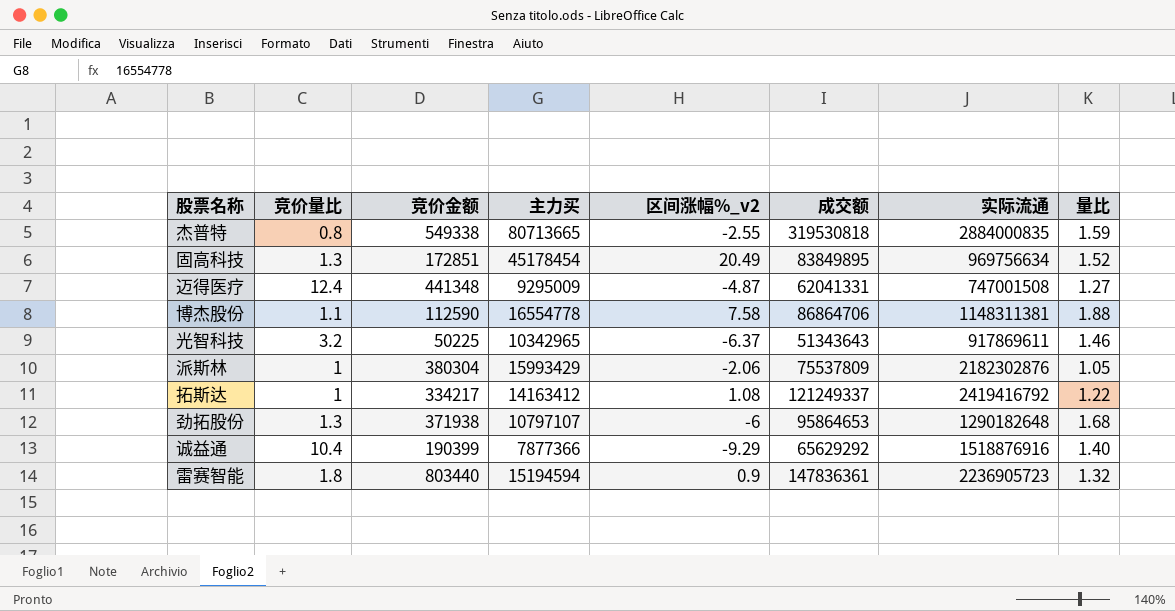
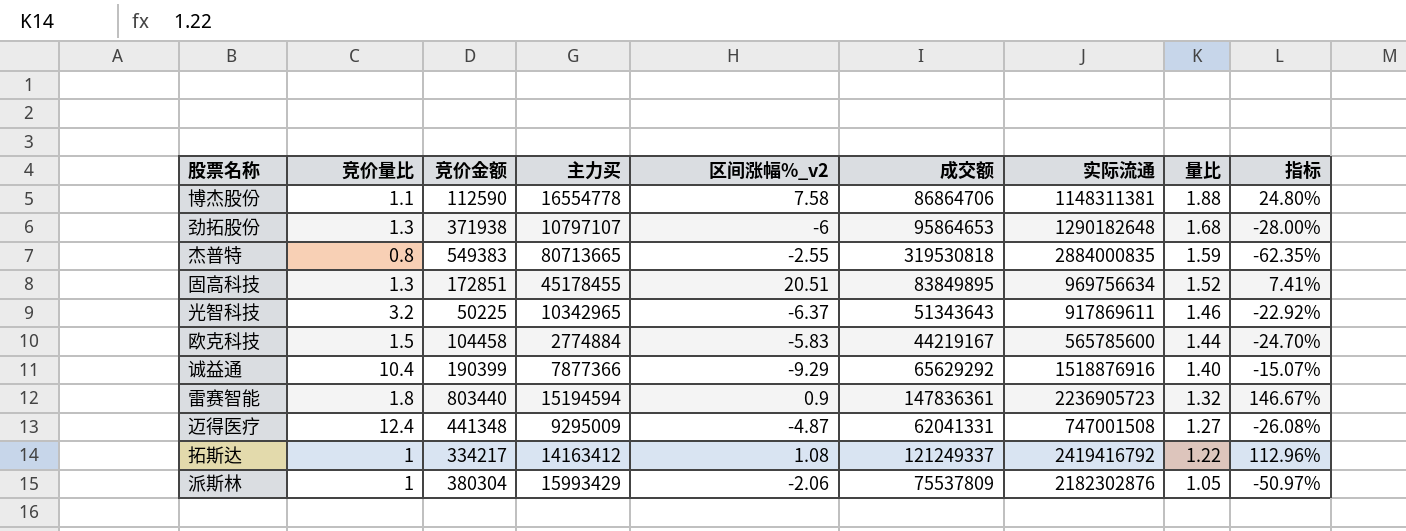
row order: none -> 量比 descending
column 指标 | formula: none -> [量比] / [区间涨幅%_v2]
杰普特 | 竞价金额: 549338 -> 549383
固高科技 | 主力买: 45178454 -> 45178455
固高科技 | 区间涨幅%_v2: 20.49 -> 20.51
row 欧克科技: none -> 1.5 | 104458 | 2774884 | -5.83 | 44219167 | 565785600 | 1.44 | -24.70%

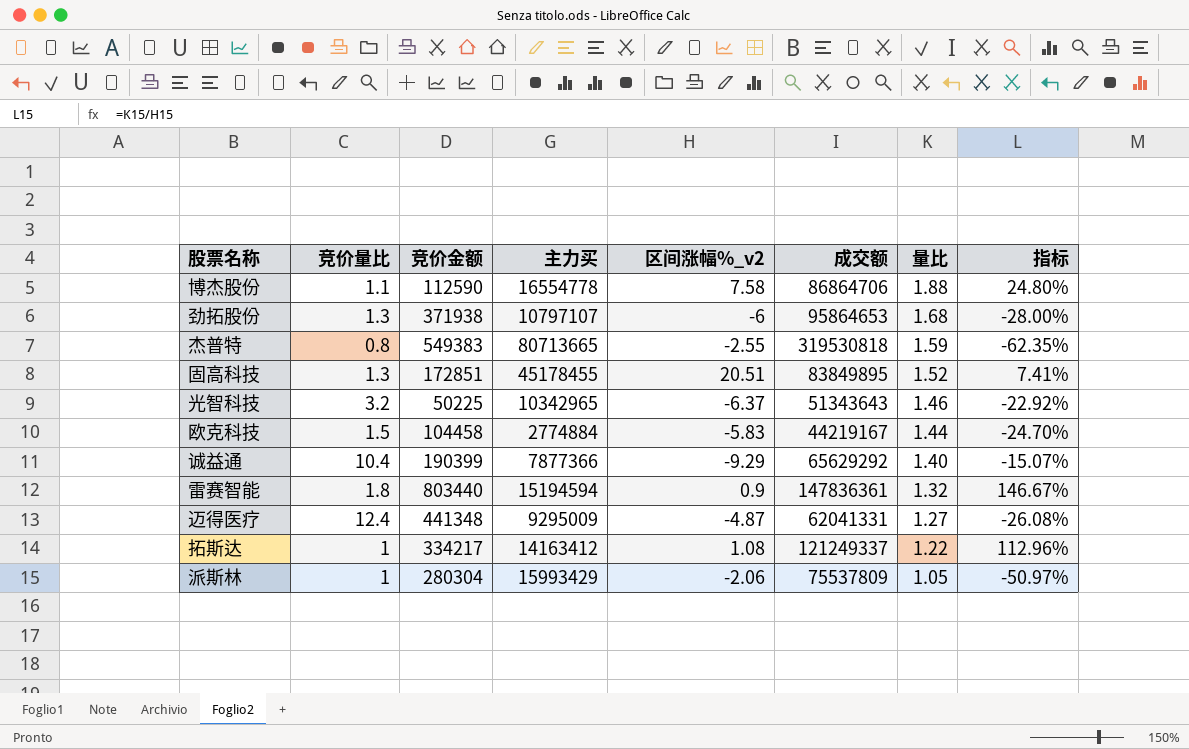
column 实际流通 | position: 7 -> none
派斯林 | 竞价金额: 380304 -> 280304

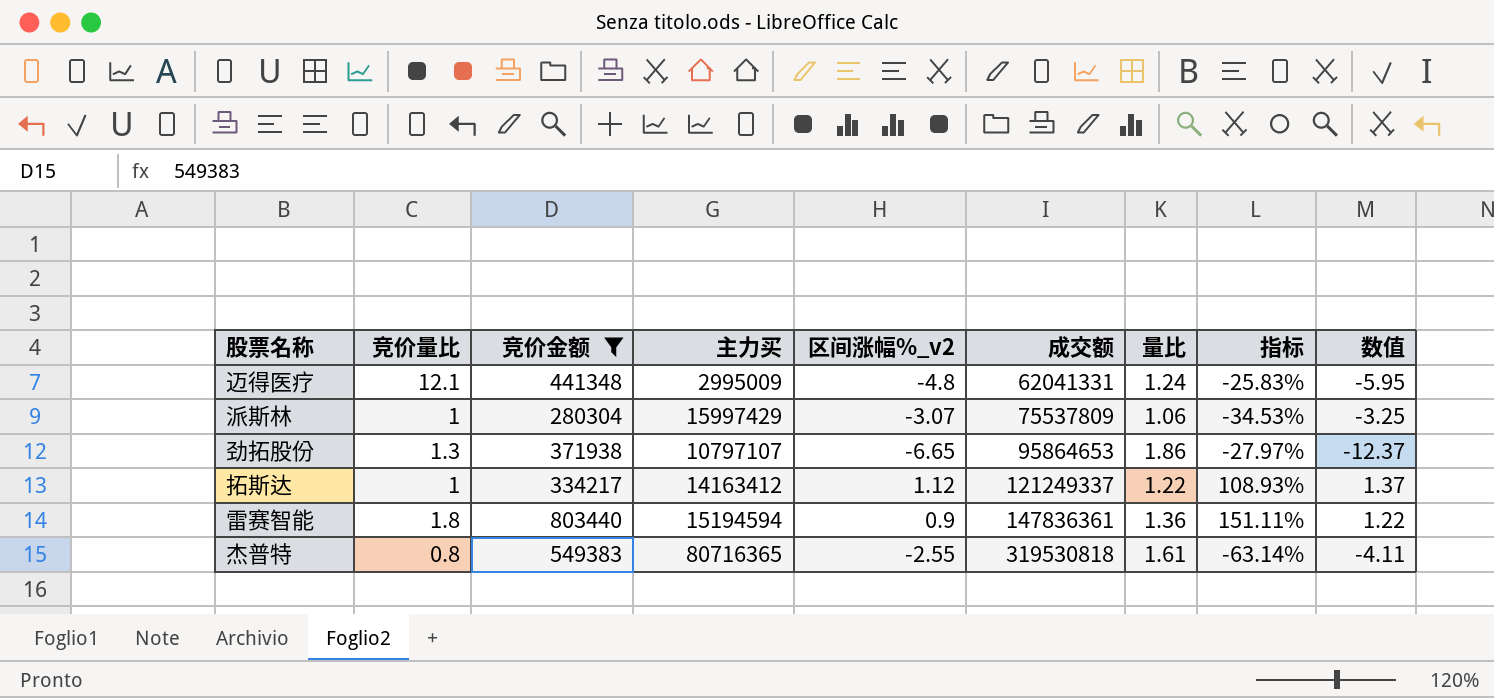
filter: none -> 竞价金额 >= 280304
row order: 量比 descending -> 成交额 ascending
column 数值 | formula: none -> [区间涨幅%_v2] * [量比]
迈得医疗 | 竞价量比: 12.4 -> 12.1
迈得医疗 | 主力买: 9295009 -> 2995009
迈得医疗 | 区间涨幅%_v2: -4.87 -> -4.8
迈得医疗 | 量比: 1.27 -> 1.24
迈得医疗 | 指标: -26.08% -> -25.83%
派斯林 | 主力买: 15993429 -> 15997429
派斯林 | 区间涨幅%_v2: -2.06 -> -3.07
派斯林 | 量比: 1.05 -> 1.06
派斯林 | 指标: -50.97% -> -34.53%
劲拓股份 | 区间涨幅%_v2: -6 -> -6.65
劲拓股份 | 量比: 1.68 -> 1.86
劲拓股份 | 指标: -28.00% -> -27.97%
拓斯达 | 区间涨幅%_v2: 1.08 -> 1.12
拓斯达 | 指标: 112.96% -> 108.93%
雷赛智能 | 量比: 1.32 -> 1.36
雷赛智能 | 指标: 146.67% -> 151.11%
杰普特 | 主力买: 80713665 -> 80716365
杰普特 | 量比: 1.59 -> 1.61
杰普特 | 指标: -62.35% -> -63.14%

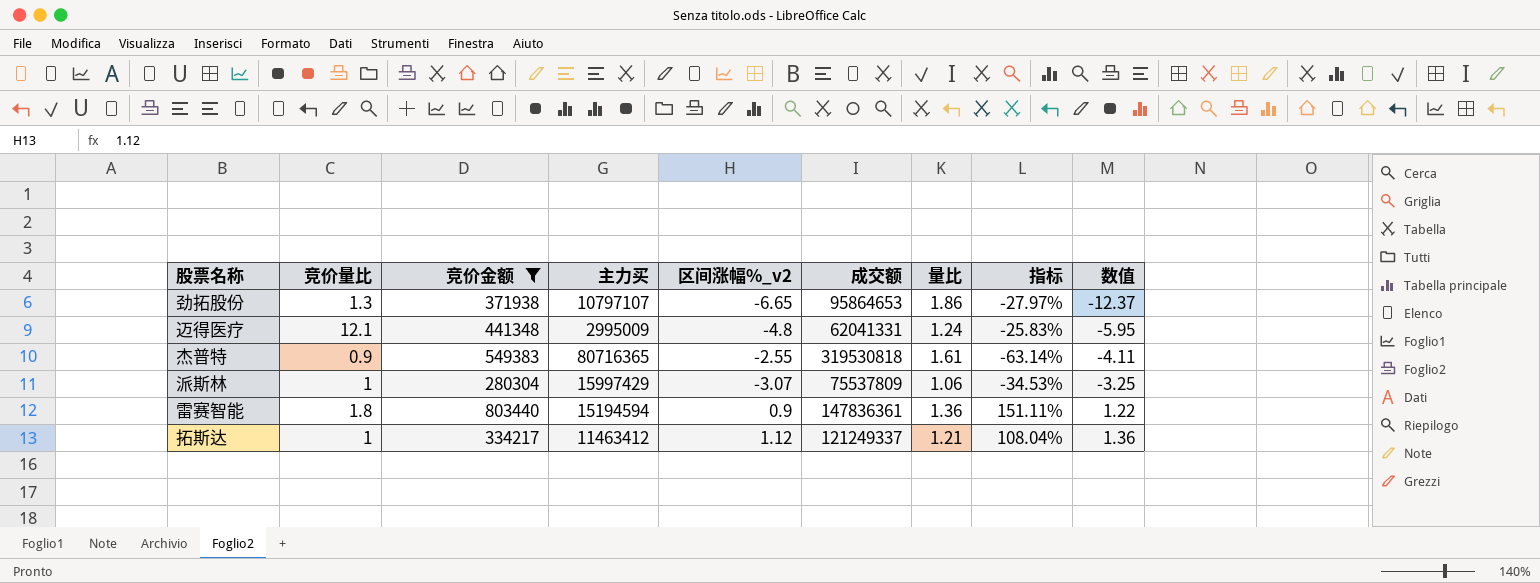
row order: 成交额 ascending -> 数值 ascending
杰普特 | 竞价量比: 0.8 -> 0.9
拓斯达 | 主力买: 14163412 -> 11463412
拓斯达 | 量比: 1.22 -> 1.21
拓斯达 | 指标: 108.93% -> 108.04%
拓斯达 | 数值: 1.37 -> 1.36

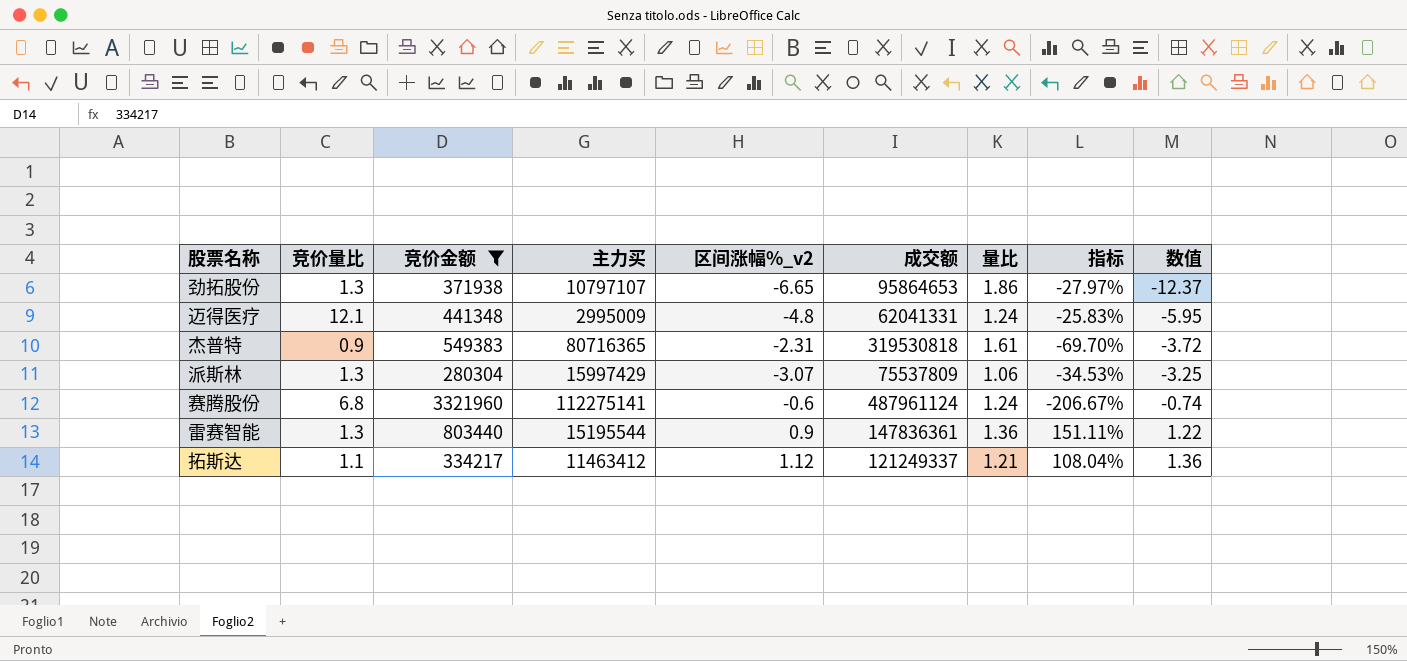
杰普特 | 区间涨幅%_v2: -2.55 -> -2.31
杰普特 | 指标: -63.14% -> -69.70%
杰普特 | 数值: -4.11 -> -3.72
派斯林 | 竞价量比: 1 -> 1.3
row 赛腾股份: none -> 6.8 | 3321960 | 112275141 | -0.6 | 487961124 | 1.24 | -206.67% | -0.74
雷赛智能 | 竞价量比: 1.8 -> 1.3
雷赛智能 | 主力买: 15194594 -> 15195544
拓斯达 | 竞价量比: 1 -> 1.1

